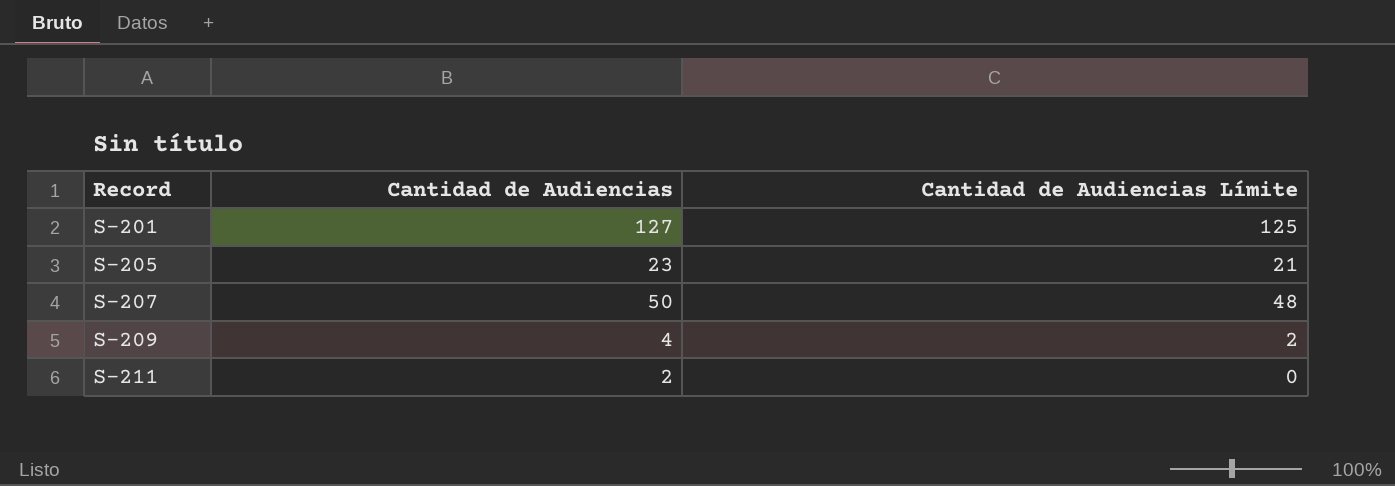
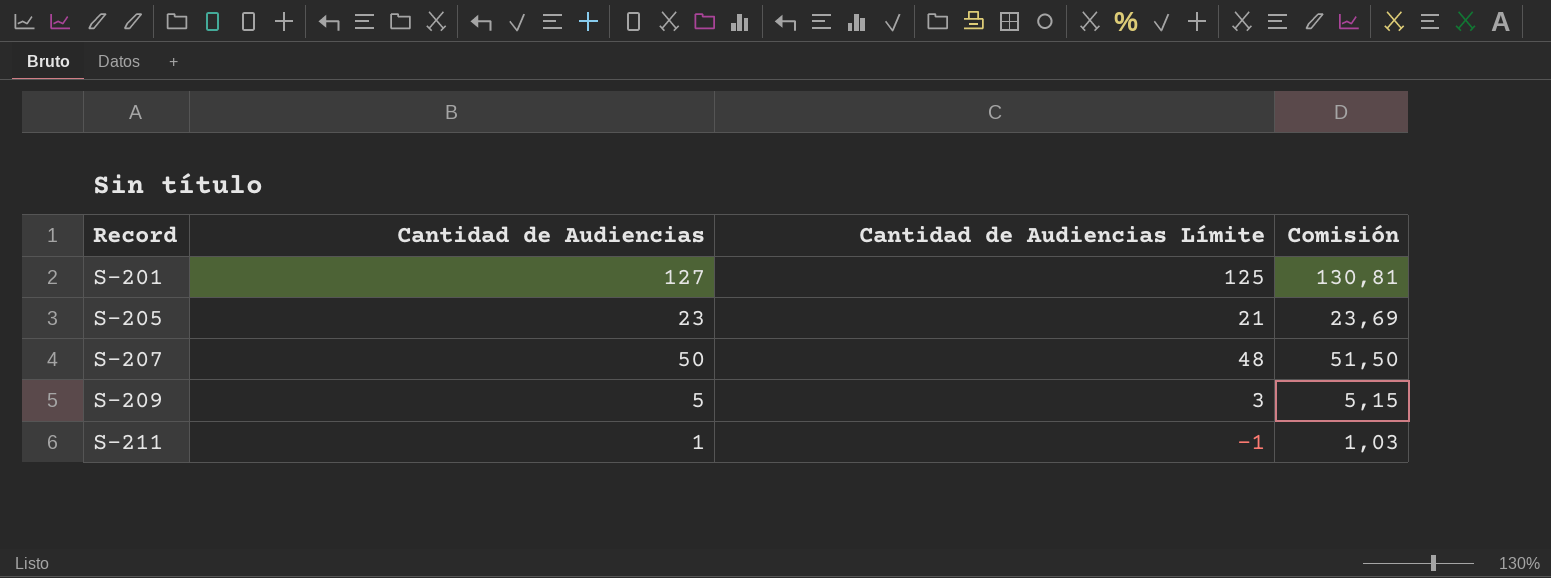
column Comisión | formula: none -> [Cantidad de Audiencias] * 1,03
S-209 | Cantidad de Audiencias: 4 -> 5
S-209 | Cantidad de Audiencias Límite: 2 -> 3
S-211 | Cantidad de Audiencias: 2 -> 1
S-211 | Cantidad de Audiencias Límite: 0 -> -1

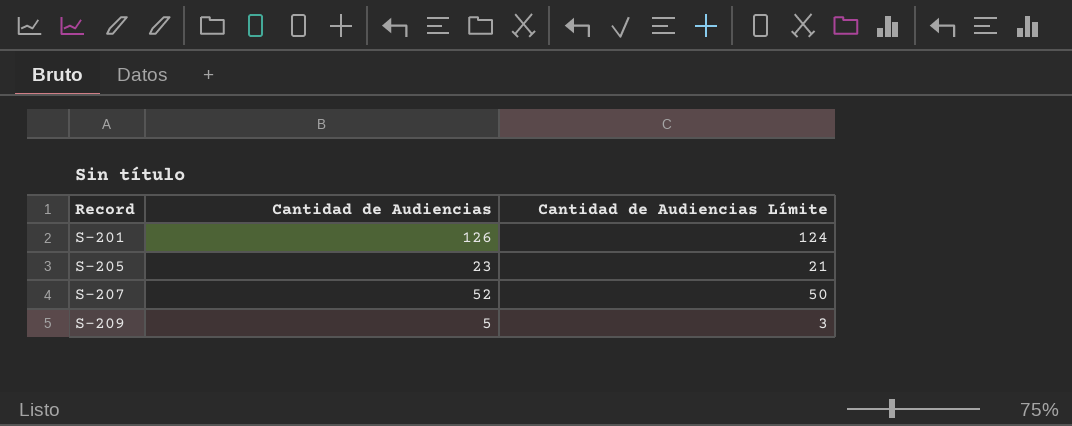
column Comisión | formula: [Cantidad de Audiencias] * 1,03 -> none
row S-211: 1 | -1 | 1,03 -> none
S-201 | Cantidad de Audiencias: 127 -> 126
S-201 | Cantidad de Audiencias Límite: 125 -> 124
S-207 | Cantidad de Audiencias: 50 -> 52
S-207 | Cantidad de Audiencias Límite: 48 -> 50

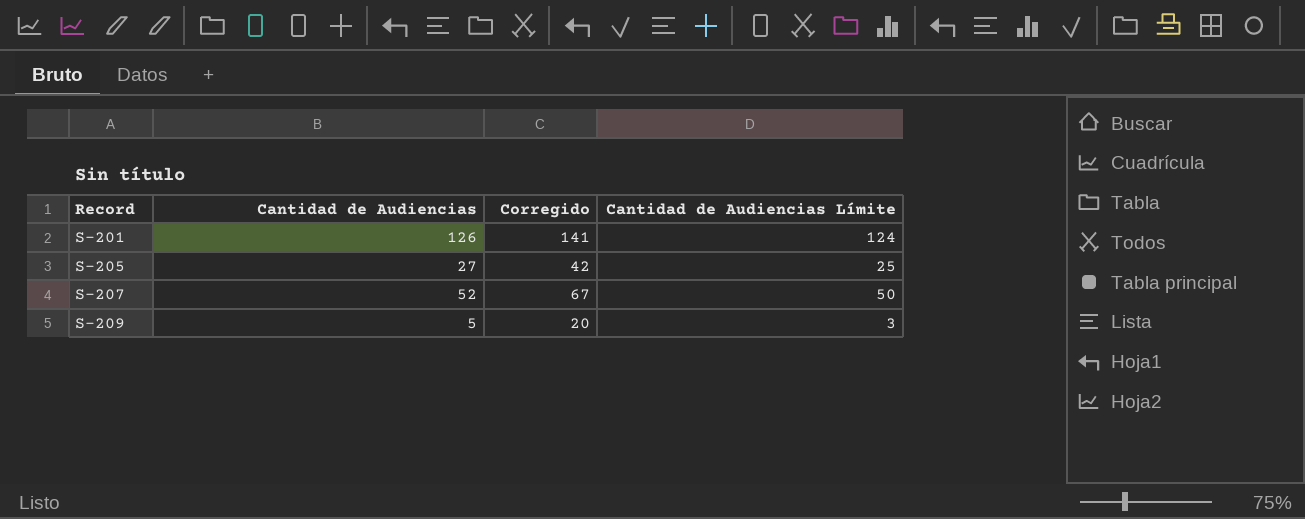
column Corregido | formula: none -> [Cantidad de Audiencias] + 15
S-205 | Cantidad de Audiencias: 23 -> 27
S-205 | Cantidad de Audiencias Límite: 21 -> 25

